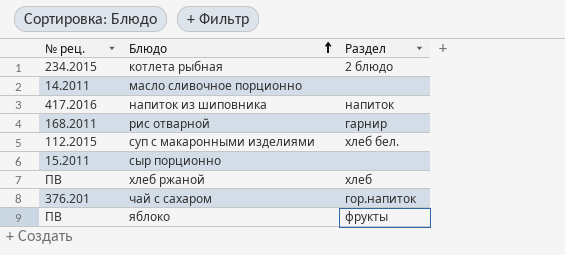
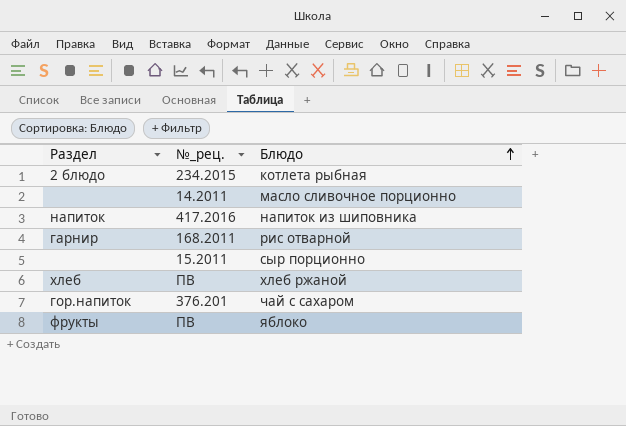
column Раздел | position: 3 -> 1
column name: № рец. -> №_рец.
row суп с макаронными изделиями: 112.2015 | хлеб бел. -> none

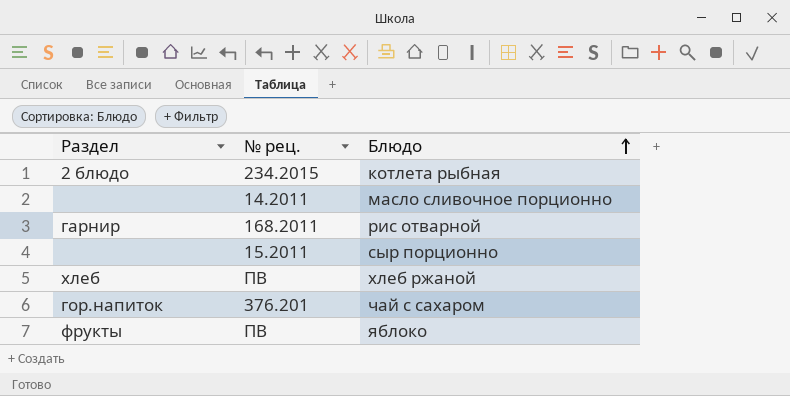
column name: №_рец. -> № рец.
row напиток из шиповника: напиток | 417.2016 -> none

